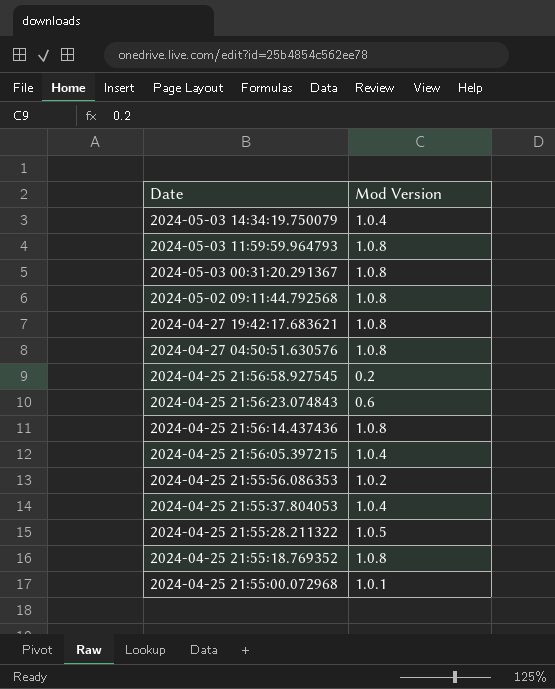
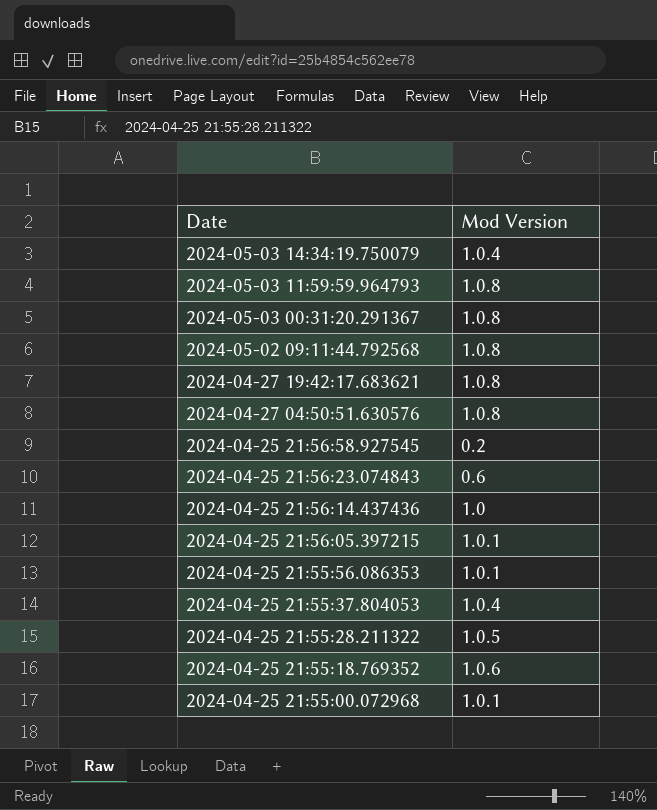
2024-04-25 21:56:14.437436 | Mod Version: 1.0.8 -> 1.0
2024-04-25 21:56:05.397215 | Mod Version: 1.0.4 -> 1.0.1
2024-04-25 21:55:56.086353 | Mod Version: 1.0.2 -> 1.0.1
2024-04-25 21:55:18.769352 | Mod Version: 1.0.8 -> 1.0.6

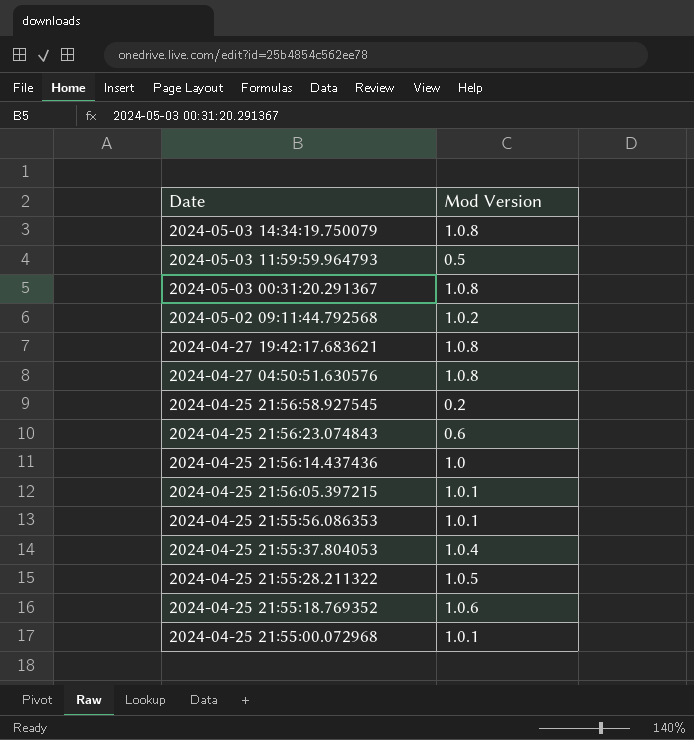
2024-05-03 14:34:19.750079 | Mod Version: 1.0.4 -> 1.0.8
2024-05-03 11:59:59.964793 | Mod Version: 1.0.8 -> 0.5
2024-05-02 09:11:44.792568 | Mod Version: 1.0.8 -> 1.0.2

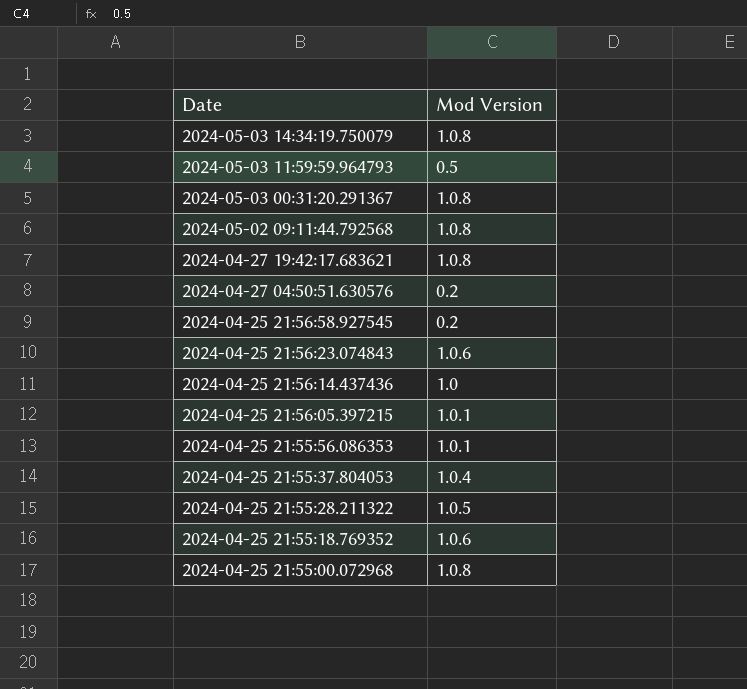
2024-05-02 09:11:44.792568 | Mod Version: 1.0.2 -> 1.0.8
2024-04-27 04:50:51.630576 | Mod Version: 1.0.8 -> 0.2
2024-04-25 21:56:23.074843 | Mod Version: 0.6 -> 1.0.6
2024-04-25 21:55:00.072968 | Mod Version: 1.0.1 -> 1.0.8

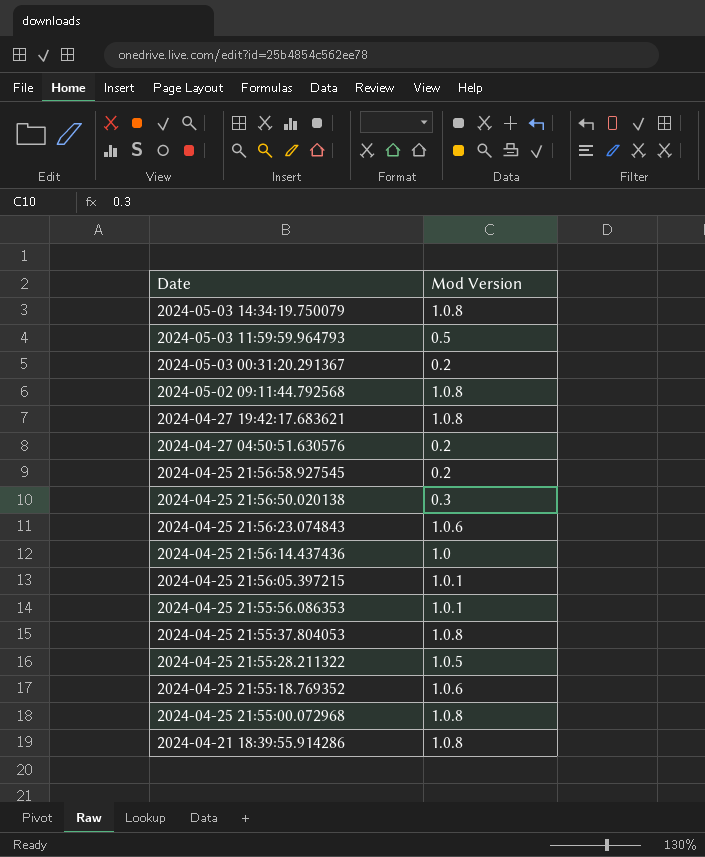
2024-05-03 00:31:20.291367 | Mod Version: 1.0.8 -> 0.2
row 2024-04-25 21:56:50.020138: none -> 0.3
2024-04-25 21:55:37.804053 | Mod Version: 1.0.4 -> 1.0.8
row 2024-04-21 18:39:55.914286: none -> 1.0.8

